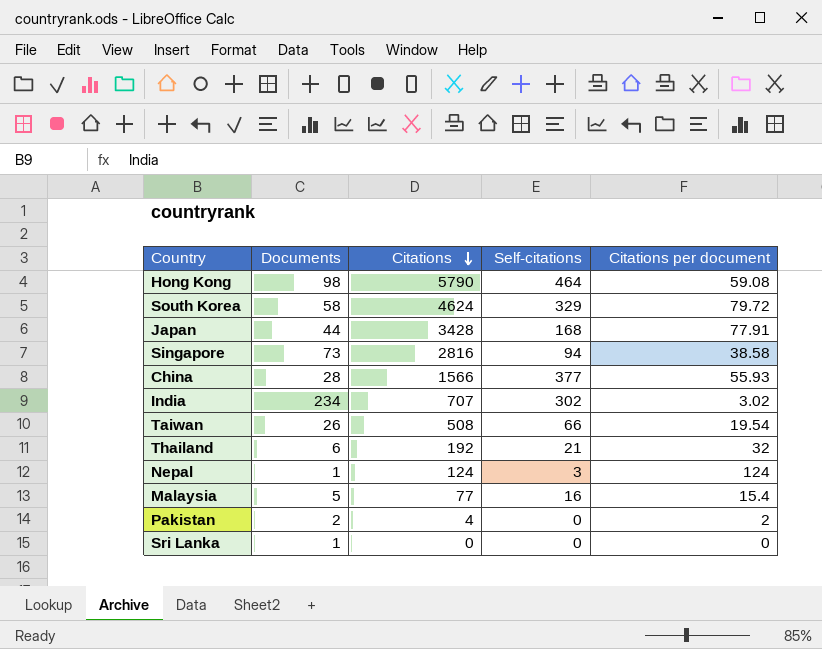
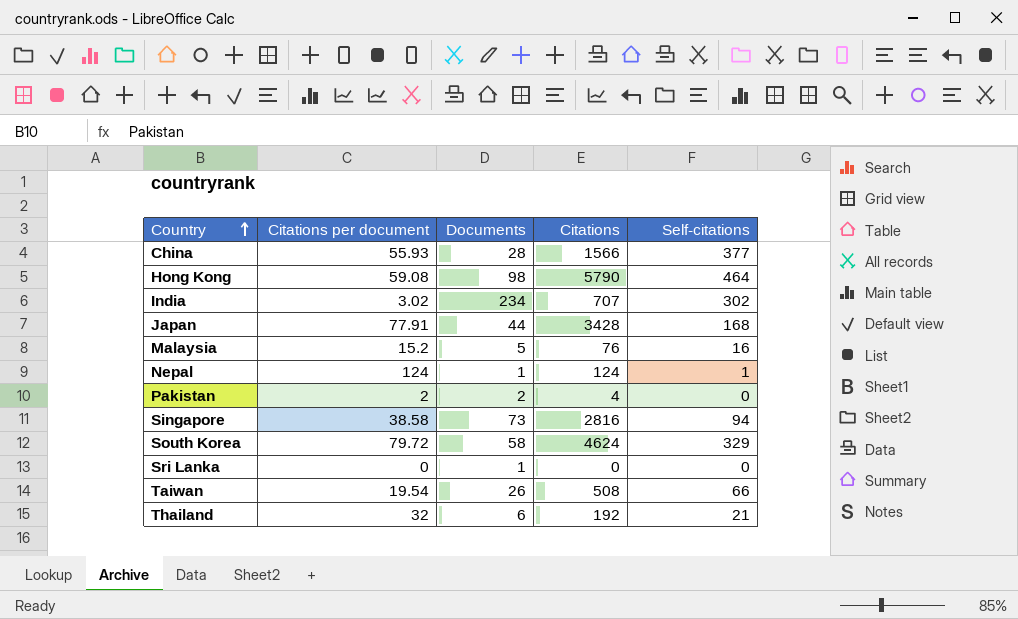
row order: Citations descending -> Country ascending
column Citations per document | position: 5 -> 2
Malaysia | Citations per document: 15.4 -> 15.2
Malaysia | Citations: 77 -> 76
Nepal | Self-citations: 3 -> 1

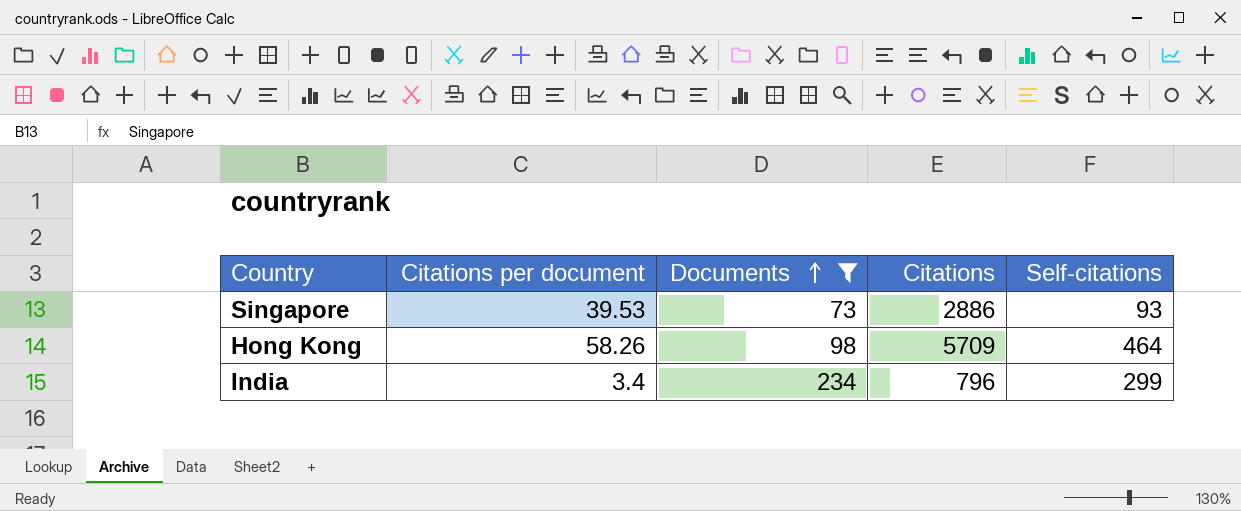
filter: none -> Documents >= 73
row order: Country ascending -> Documents ascending
Singapore | Citations per document: 38.58 -> 39.53
Singapore | Citations: 2816 -> 2886
Singapore | Self-citations: 94 -> 93
Hong Kong | Citations per document: 59.08 -> 58.26
Hong Kong | Citations: 5790 -> 5709
India | Citations per document: 3.02 -> 3.4
India | Citations: 707 -> 796
India | Self-citations: 302 -> 299

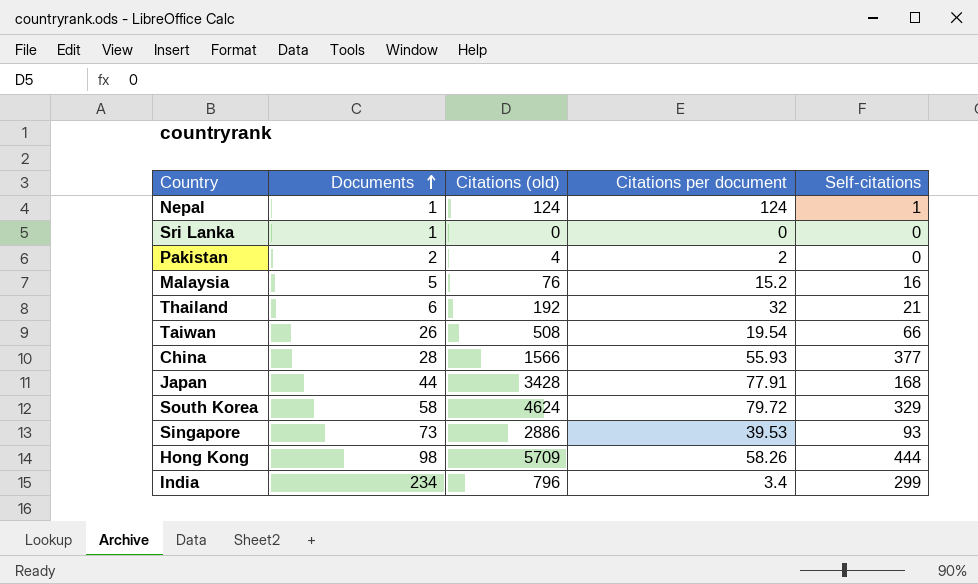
filter: Documents >= 73 -> none
column name: Citations -> Citations (old)
column Citations per document | position: 2 -> 4
Hong Kong | Self-citations: 464 -> 444

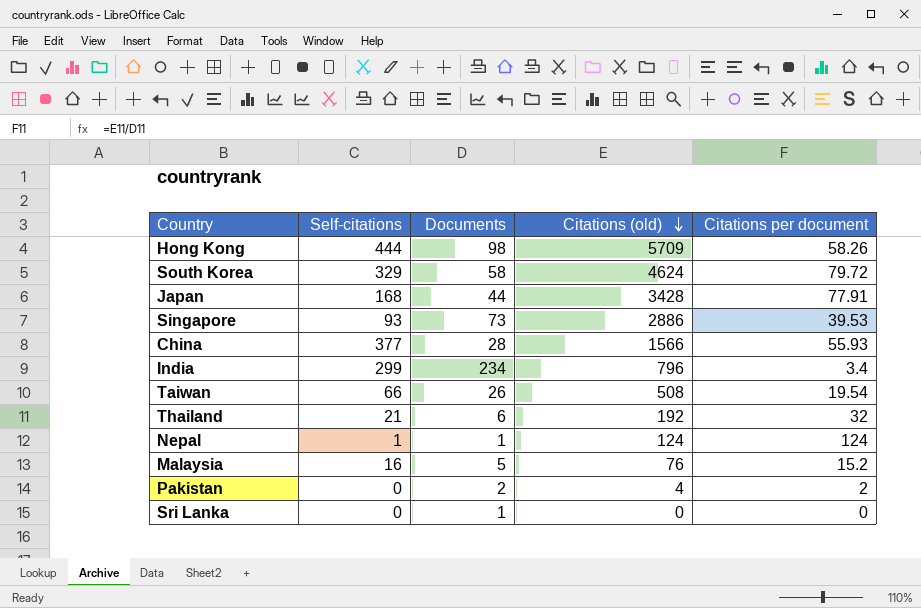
row order: Documents ascending -> Citations (old) descending
column Self-citations | position: 5 -> 2

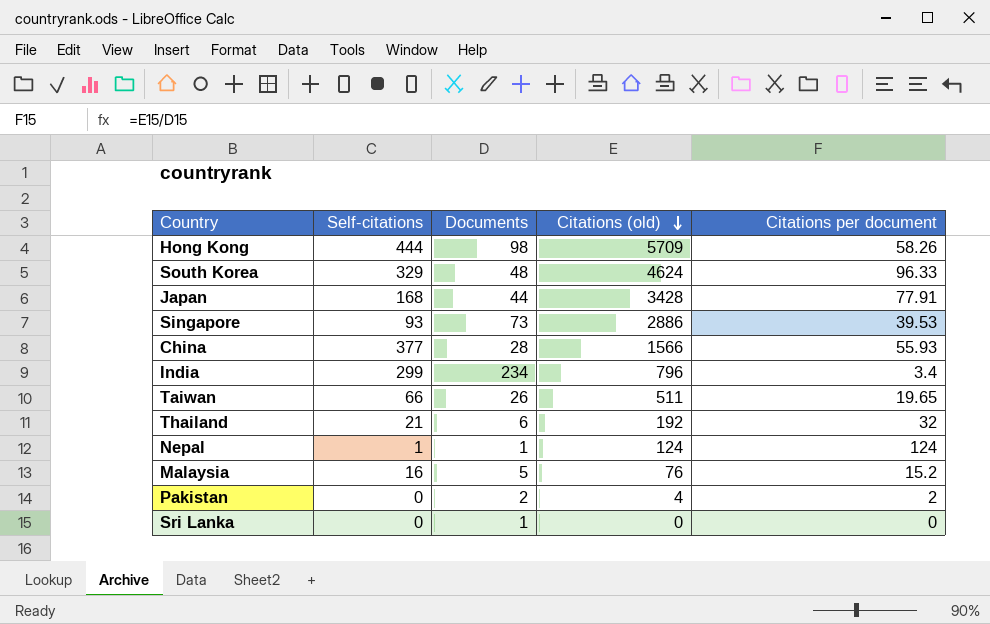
South Korea | Documents: 58 -> 48
South Korea | Citations per document: 79.72 -> 96.33
Taiwan | Citations (old): 508 -> 511
Taiwan | Citations per document: 19.54 -> 19.65

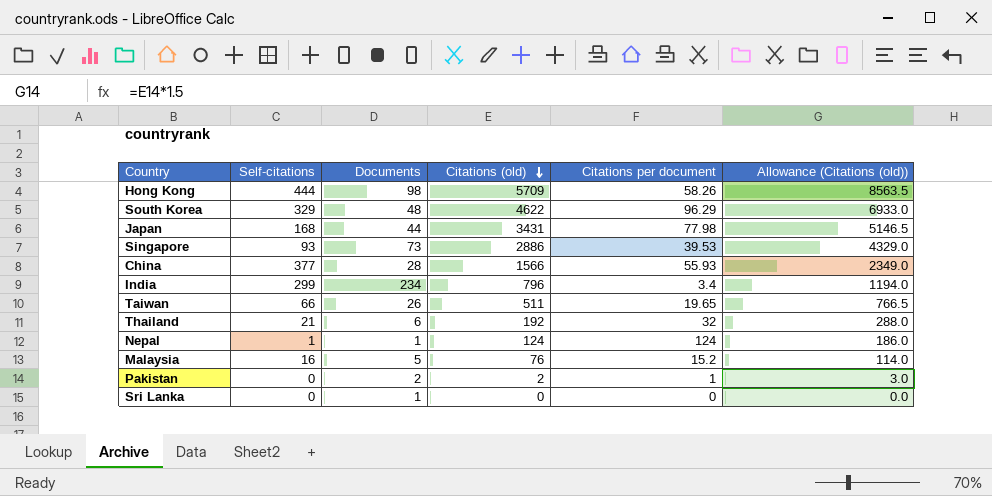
column Allowance (Citations (old)) | formula: none -> [Citations (old)] * 1.5
South Korea | Citations (old): 4624 -> 4622
South Korea | Citations per document: 96.33 -> 96.29
Japan | Citations (old): 3428 -> 3431
Japan | Citations per document: 77.91 -> 77.98
Pakistan | Citations (old): 4 -> 2
Pakistan | Citations per document: 2 -> 1

